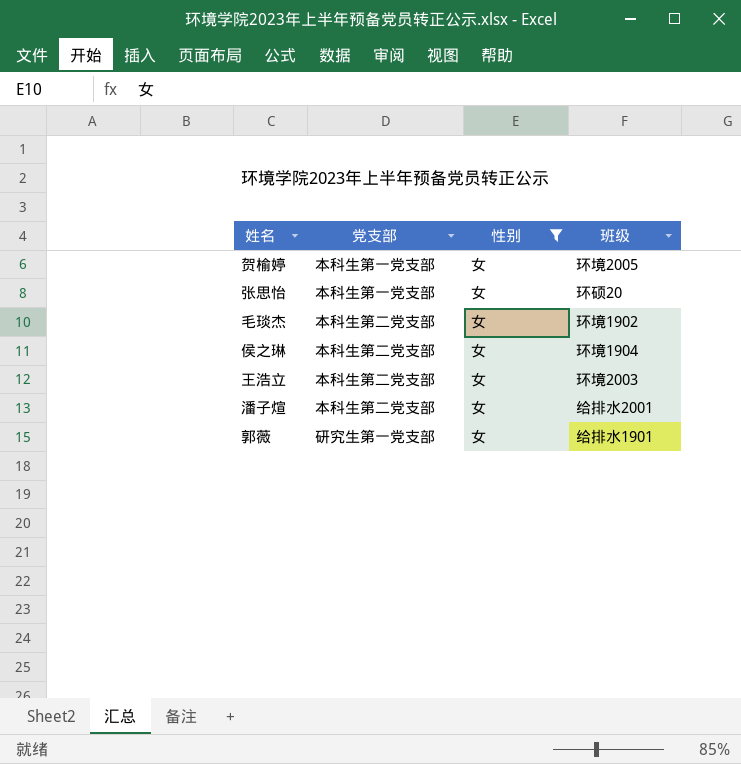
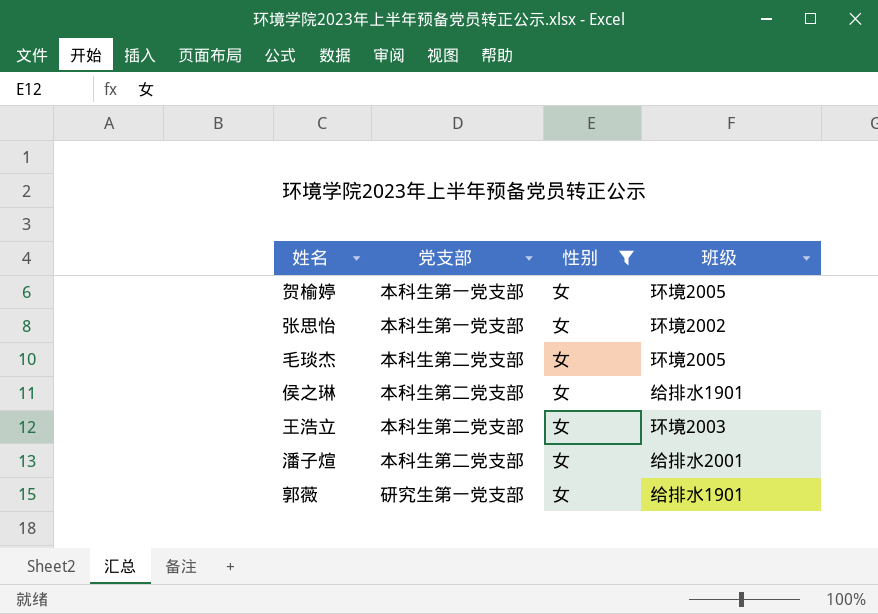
张思怡 | 班级: 环硕20 -> 环境2002
毛琰杰 | 班级: 环境1902 -> 环境2005
侯之琳 | 班级: 环境1904 -> 给排水1901

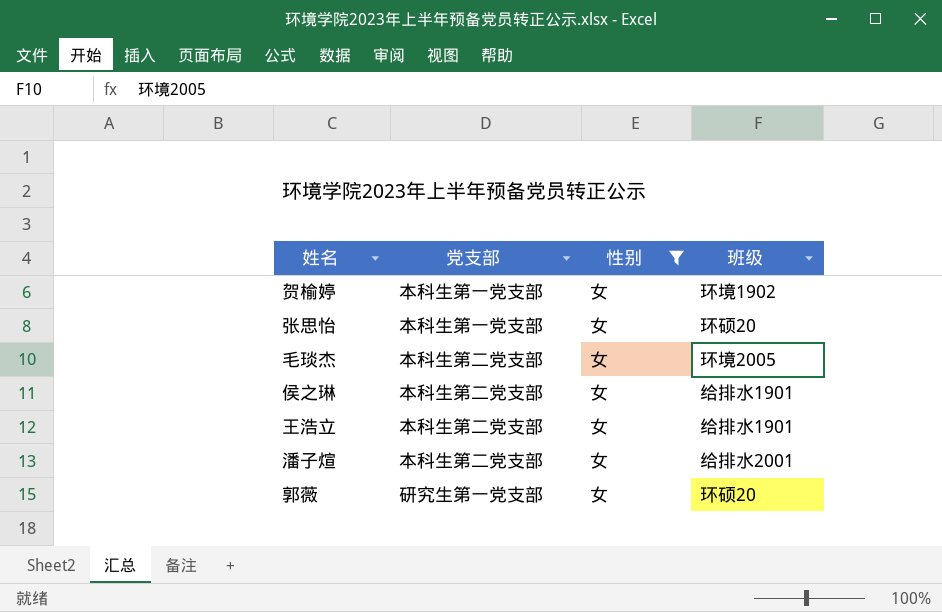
贺榆婷 | 班级: 环境2005 -> 环境1902
张思怡 | 班级: 环境2002 -> 环硕20
王浩立 | 班级: 环境2003 -> 给排水1901
郭薇 | 班级: 给排水1901 -> 环硕20

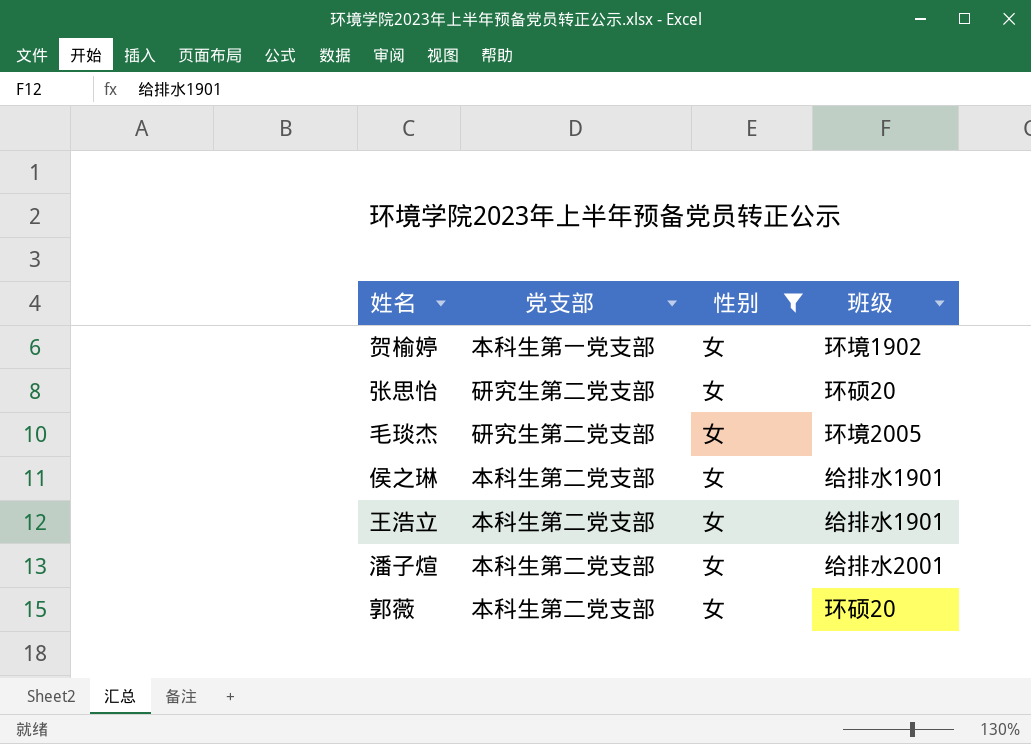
张思怡 | 党支部: 本科生第一党支部 -> 研究生第二党支部
毛琰杰 | 党支部: 本科生第二党支部 -> 研究生第二党支部
郭薇 | 党支部: 研究生第一党支部 -> 本科生第二党支部

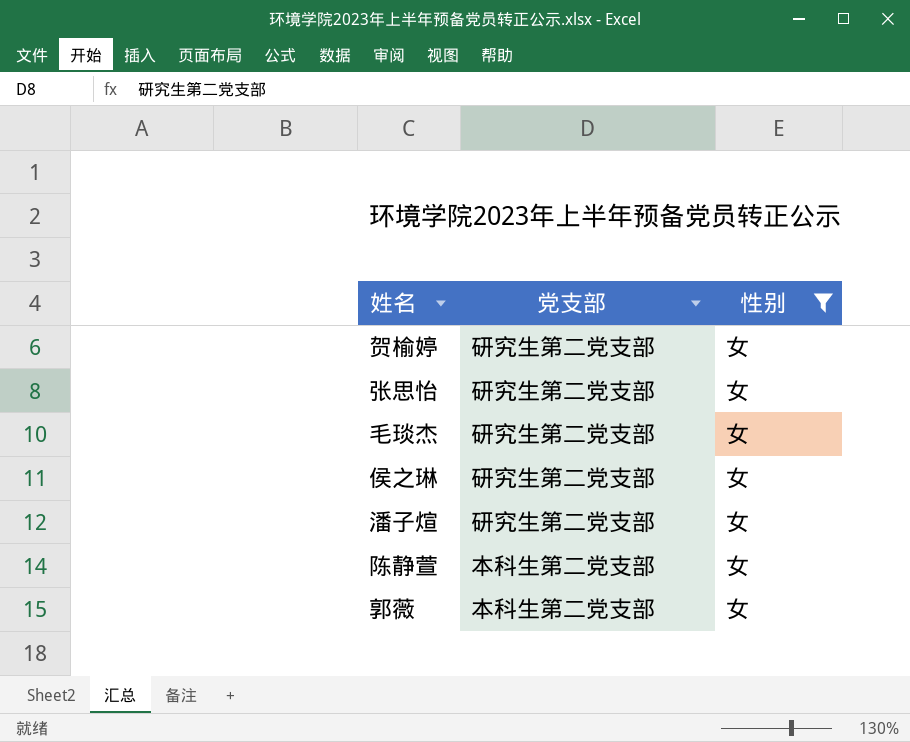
column 班级 | position: 4 -> none
row 王浩立: 本科生第二党支部 | 女 | 给排水1901 -> none
贺榆婷 | 党支部: 本科生第一党支部 -> 研究生第二党支部
侯之琳 | 党支部: 本科生第二党支部 -> 研究生第二党支部
潘子煊 | 党支部: 本科生第二党支部 -> 研究生第二党支部
row 陈静萱: none -> 本科生第二党支部 | 女

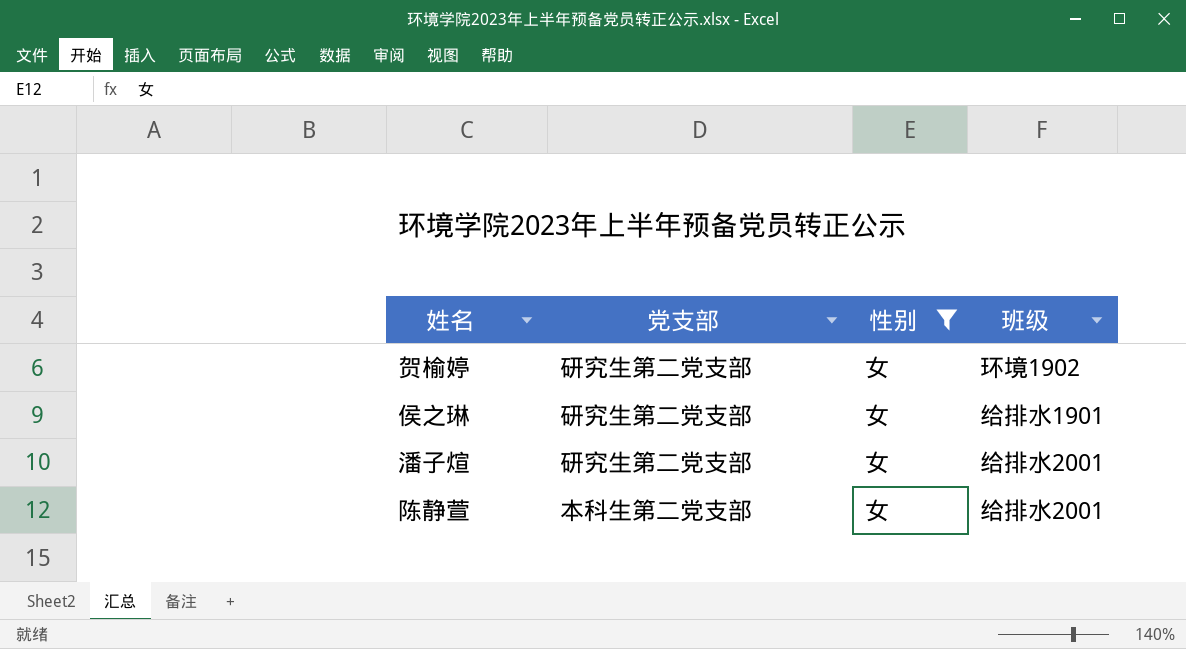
column 班级 | position: none -> 4
row 张思怡: 研究生第二党支部 | 女 -> none
row 毛琰杰: 研究生第二党支部 | 女 -> none
row 郭薇: 本科生第二党支部 | 女 -> none

